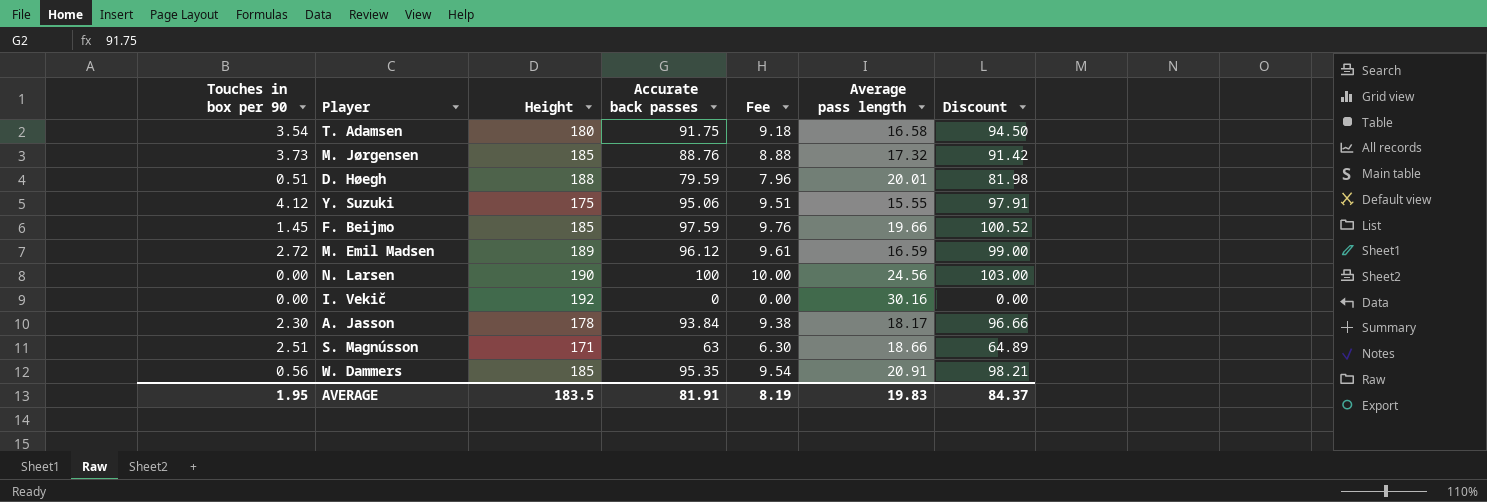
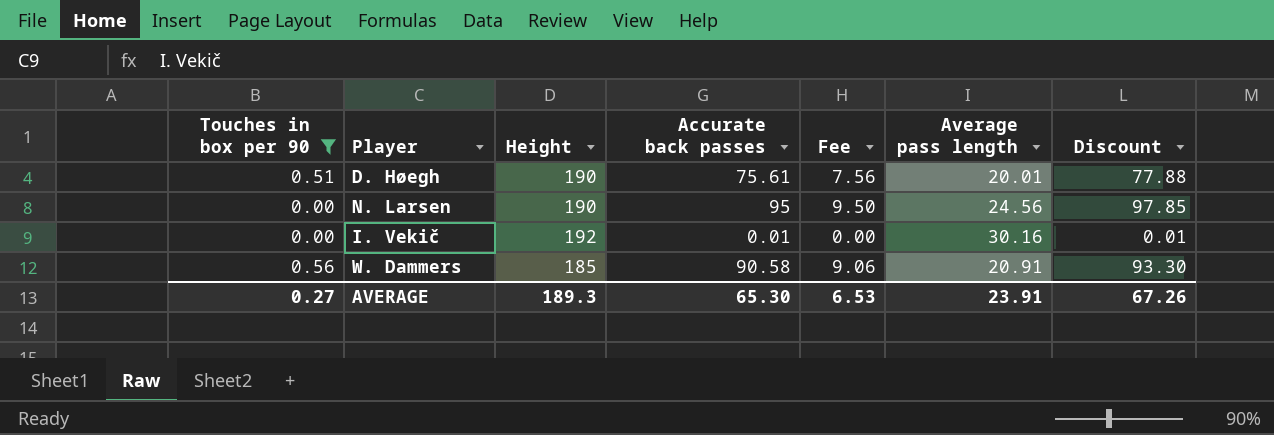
filter: none -> Touches in box per 90 <= 0.56
D. Høegh | Height: 188 -> 190
D. Høegh | Accurate back passes: 79.59 -> 75.61
D. Høegh | Fee: 7.96 -> 7.56
D. Høegh | Discount: 81.98 -> 77.88
N. Larsen | Accurate back passes: 100 -> 95
N. Larsen | Fee: 10.00 -> 9.50
N. Larsen | Discount: 103.00 -> 97.85
I. Vekič | Accurate back passes: 0 -> 0.01
I. Vekič | Discount: 0.00 -> 0.01
W. Dammers | Accurate back passes: 95.35 -> 90.58
W. Dammers | Fee: 9.54 -> 9.06
W. Dammers | Discount: 98.21 -> 93.30
AVERAGE | Touches in box per 90: 1.95 -> 0.27
AVERAGE | Height: 183.5 -> 189.3
AVERAGE | Accurate back passes: 81.91 -> 65.30
AVERAGE | Fee: 8.19 -> 6.53
AVERAGE | Average pass length: 19.83 -> 23.91
AVERAGE | Discount: 84.37 -> 67.26

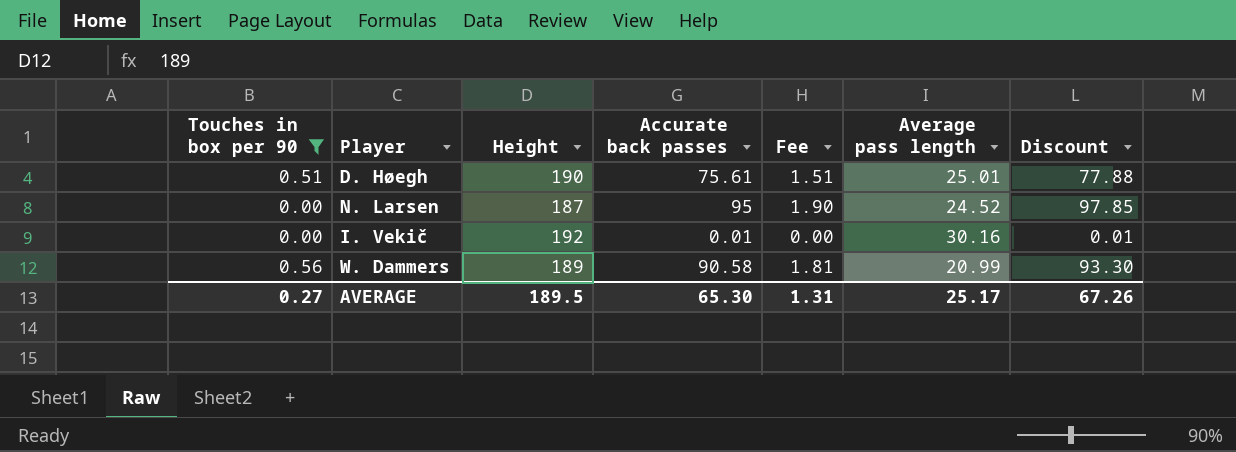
column Fee | formula: [Accurate back passes] * 0.1 -> [Accurate back passes] * 0.02
D. Høegh | Average pass length: 20.01 -> 25.01
N. Larsen | Height: 190 -> 187
N. Larsen | Average pass length: 24.56 -> 24.52
W. Dammers | Height: 185 -> 189
W. Dammers | Average pass length: 20.91 -> 20.99
AVERAGE | Height: 189.3 -> 189.5
AVERAGE | Fee: 6.53 -> 1.31
AVERAGE | Average pass length: 23.91 -> 25.17

